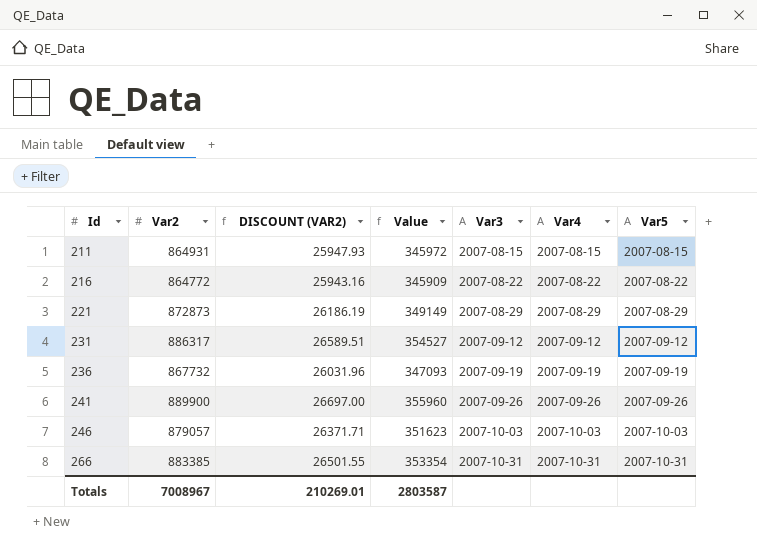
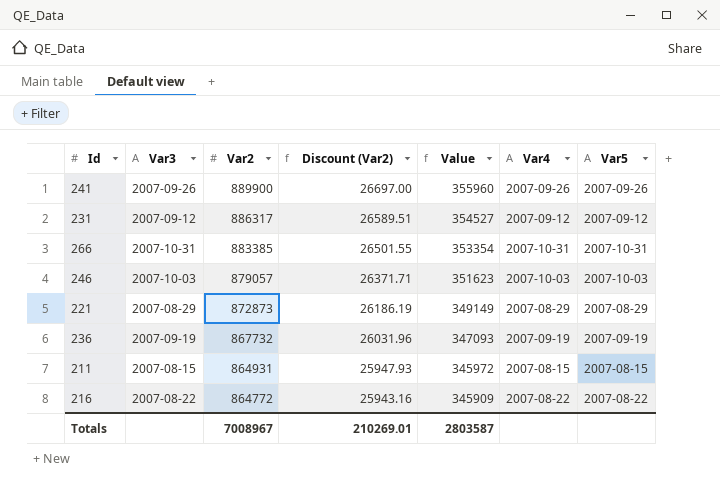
row order: Id ascending -> Var2 descending
column Var3 | position: 5 -> 2
column name: DISCOUNT (VAR2) -> Discount (Var2)

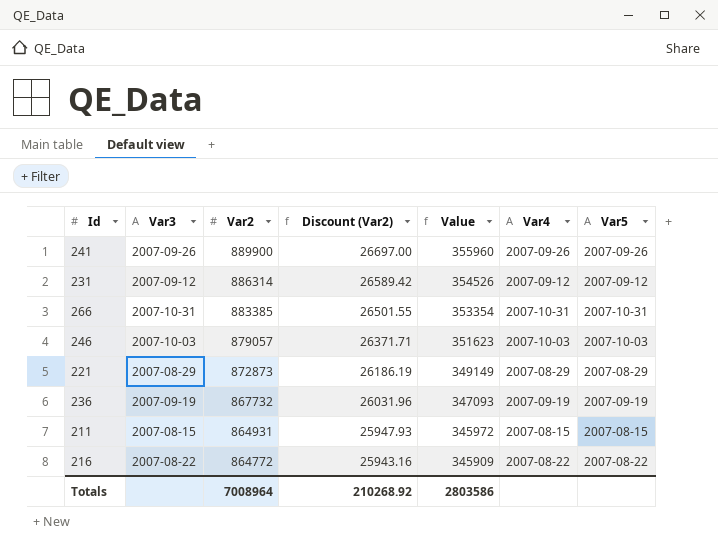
231 | Var2: 886317 -> 886314
231 | Discount (Var2): 26589.51 -> 26589.42
231 | Value: 354527 -> 354526
Totals | Var2: 7008967 -> 7008964
Totals | Discount (Var2): 210269.01 -> 210268.92
Totals | Value: 2803587 -> 2803586

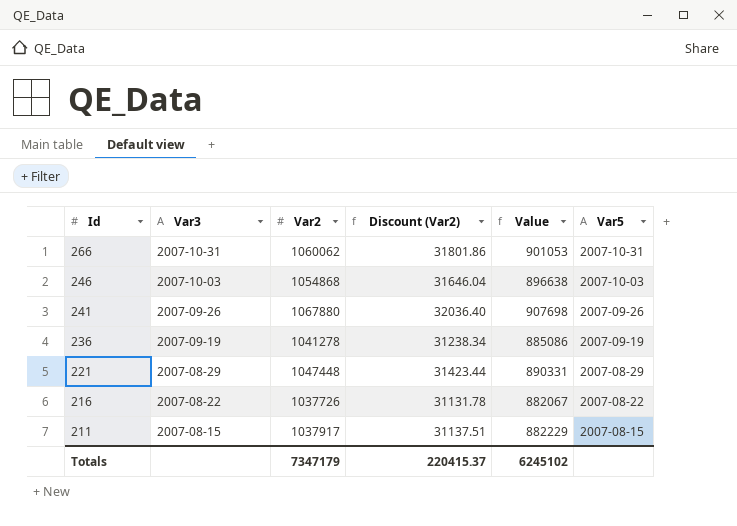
row order: Var2 descending -> Id descending
column Var4 | position: 6 -> none
column Value | formula: [Var2] * 0.4 -> [Var2] * 0.85
row 231: 2007-09-12 | 886314 | 26589.42 | 354526 | 2007-09-12 | 2007-09-12 -> none
266 | Var2: 883385 -> 1060062
266 | Discount (Var2): 26501.55 -> 31801.86
246 | Var2: 879057 -> 1054868
246 | Discount (Var2): 26371.71 -> 31646.04
241 | Var2: 889900 -> 1067880
241 | Discount (Var2): 26697.00 -> 32036.40
236 | Var2: 867732 -> 1041278
236 | Discount (Var2): 26031.96 -> 31238.34
221 | Var2: 872873 -> 1047448
221 | Discount (Var2): 26186.19 -> 31423.44
216 | Var2: 864772 -> 1037726
216 | Discount (Var2): 25943.16 -> 31131.78
211 | Var2: 864931 -> 1037917
211 | Discount (Var2): 25947.93 -> 31137.51
Totals | Var2: 7008964 -> 7347179
Totals | Discount (Var2): 210268.92 -> 220415.37
Totals | Value: 2803586 -> 6245102

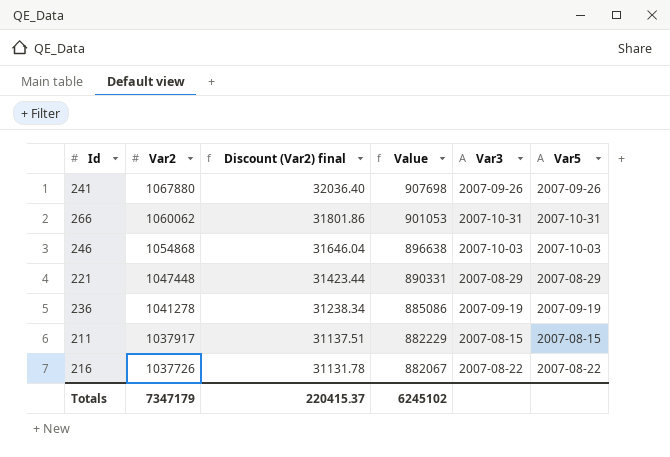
row order: Id descending -> Var2 descending
column name: Discount (Var2) -> Discount (Var2) final
column Var3 | position: 2 -> 5

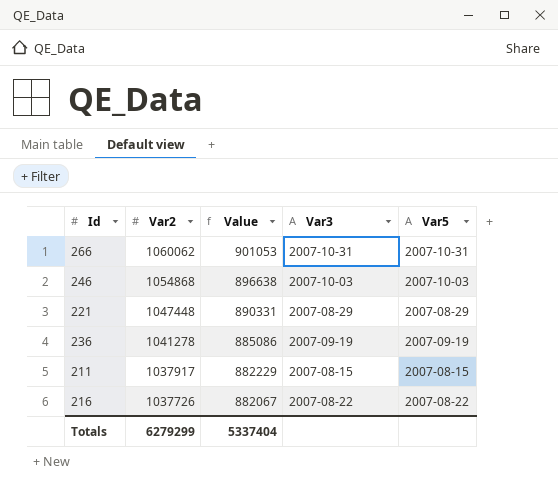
column Discount (Var2) final | formula: [Var2] * 0.03 -> none
row 241: 1067880 | 32036.40 | 907698 | 2007-09-26 | 2007-09-26 -> none
Totals | Var2: 7347179 -> 6279299
Totals | Value: 6245102 -> 5337404

